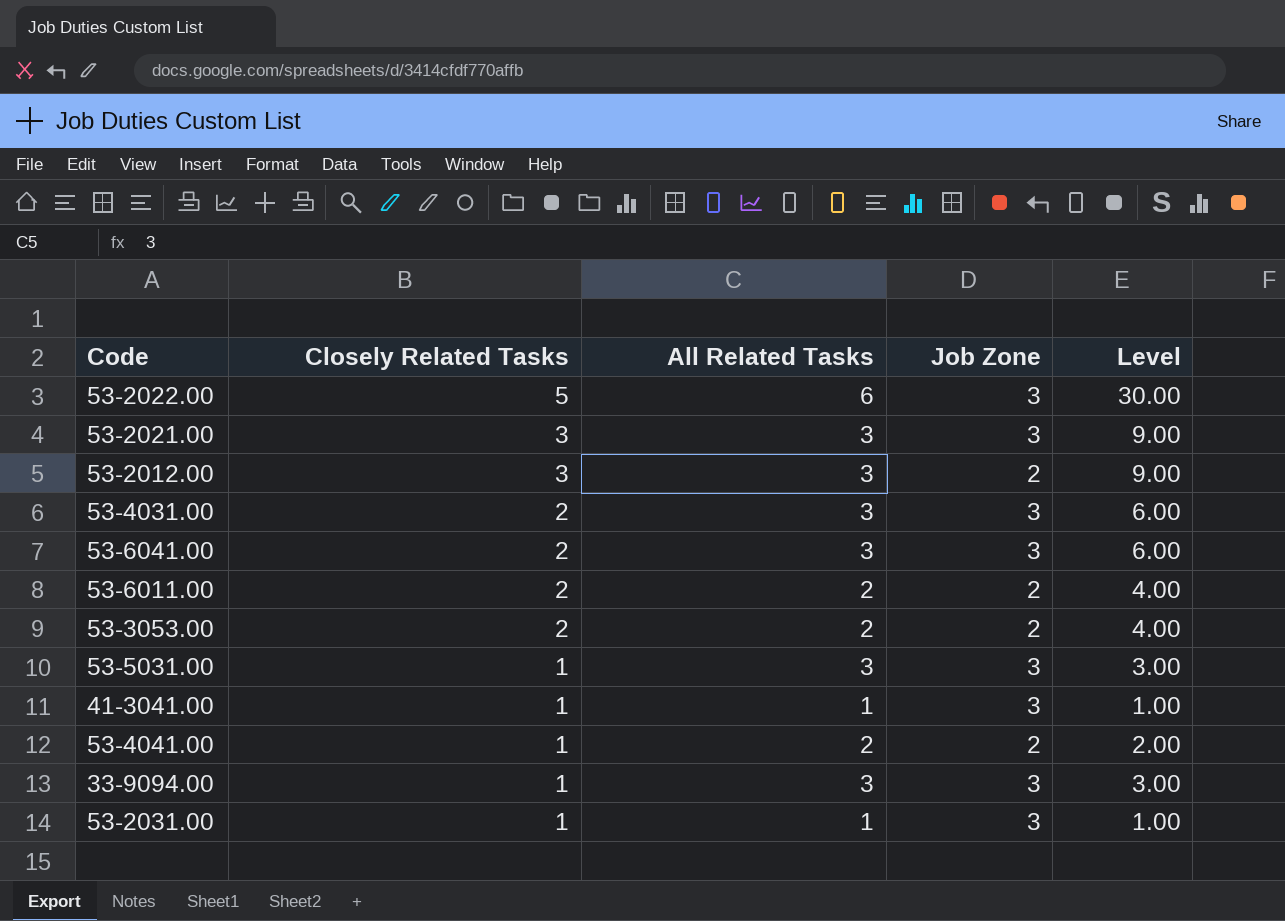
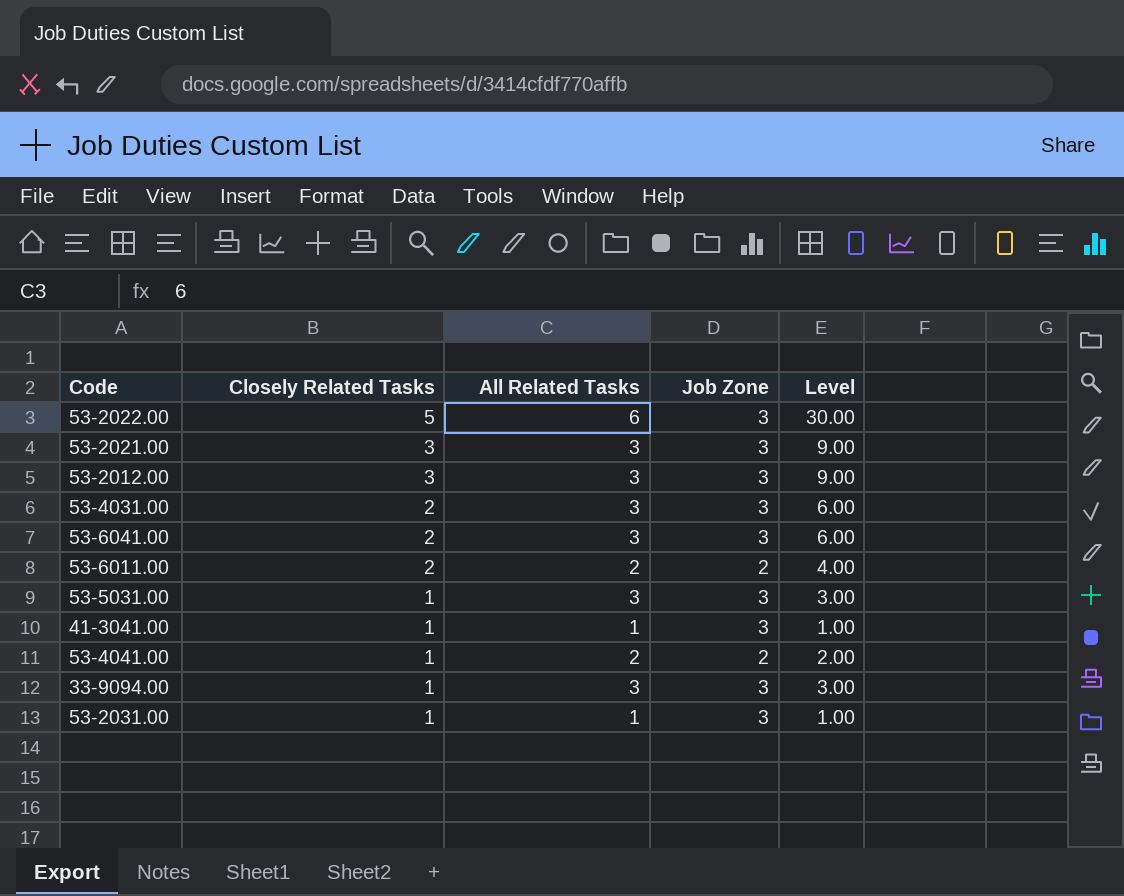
row 53-3053.00: 2 | 2 | 2 | 4.00 -> none
53-2012.00 | Job Zone: 2 -> 3

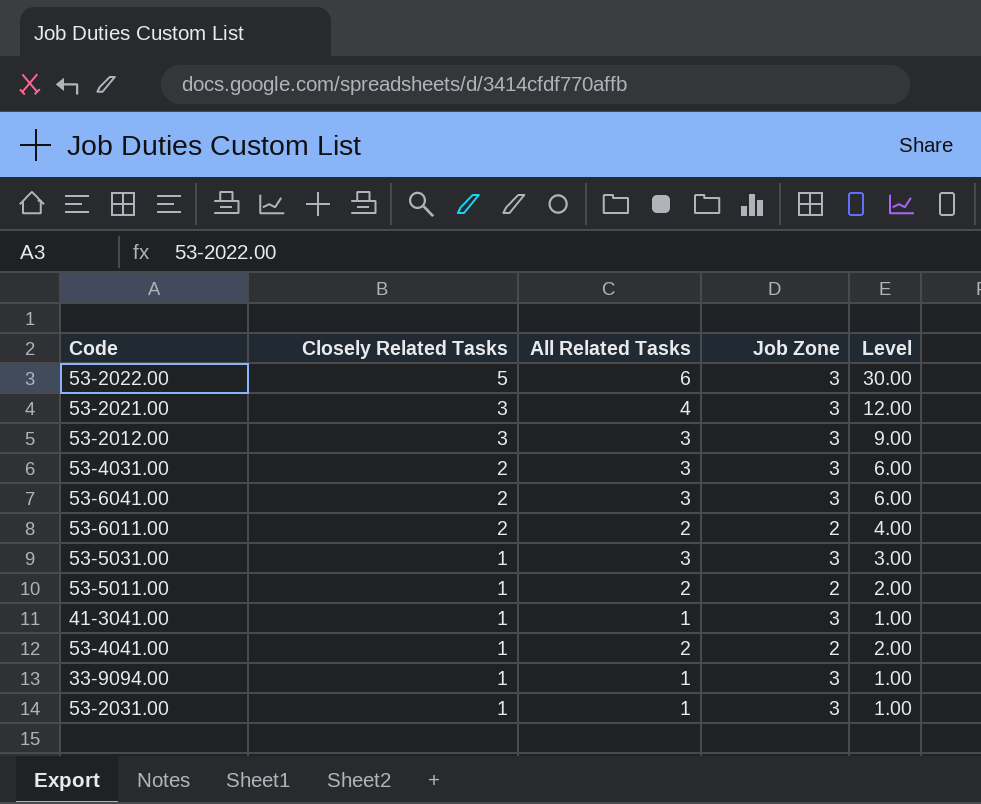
53-2021.00 | All Related Tasks: 3 -> 4
53-2021.00 | Level: 9.00 -> 12.00
row 53-5011.00: none -> 1 | 2 | 2 | 2.00
33-9094.00 | All Related Tasks: 3 -> 1
33-9094.00 | Level: 3.00 -> 1.00

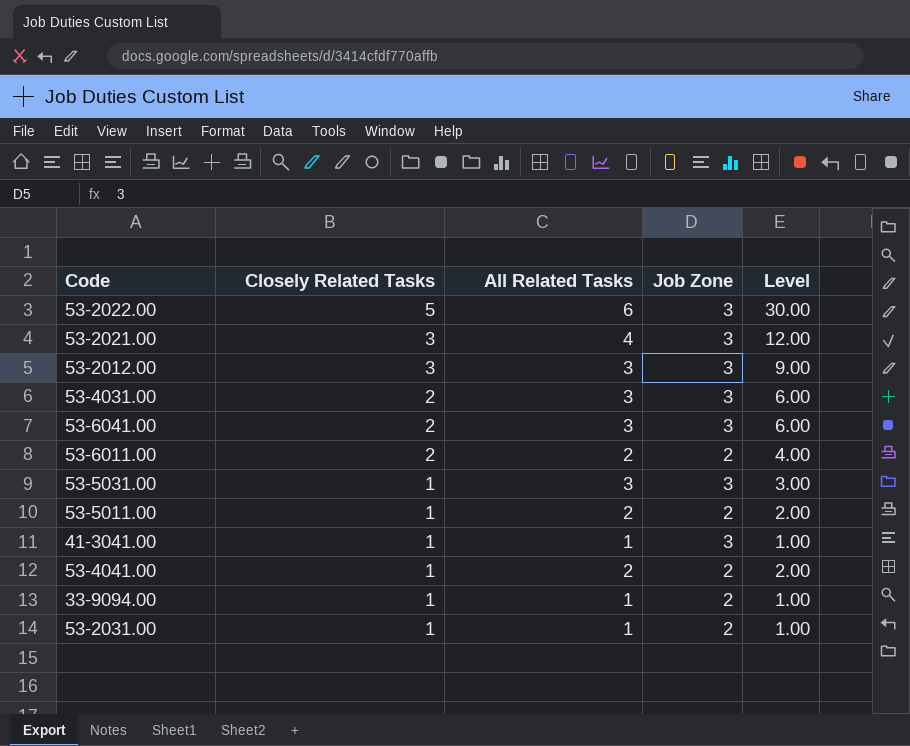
33-9094.00 | Job Zone: 3 -> 2
53-2031.00 | Job Zone: 3 -> 2

